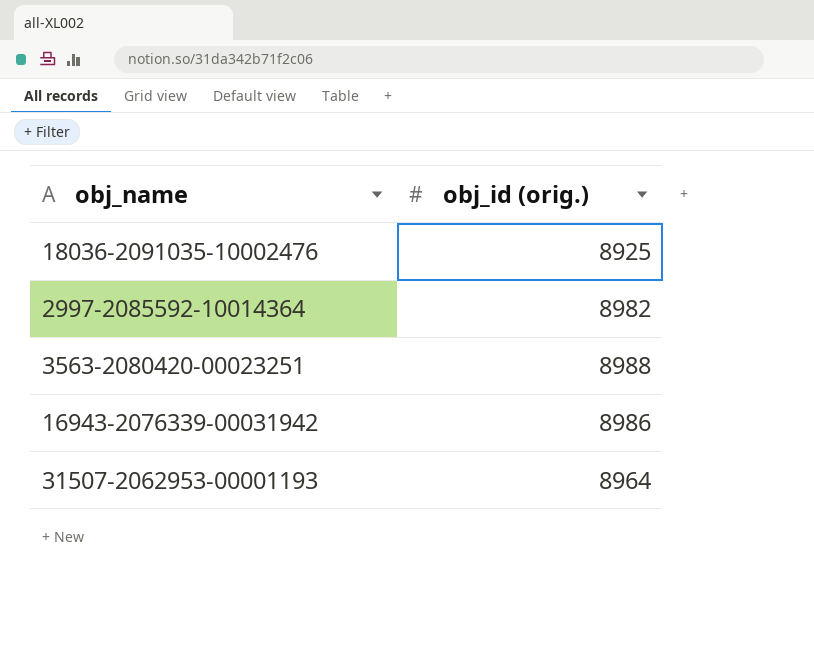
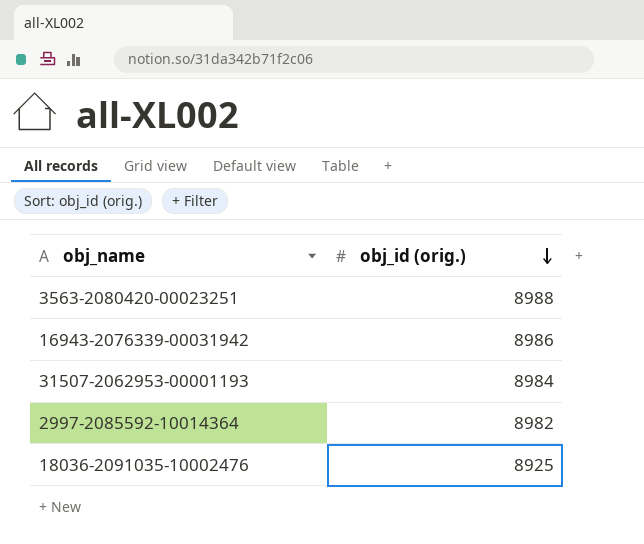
row order: none -> obj_id (orig.) descending
31507-2062953-00001193 | obj_id (orig.): 8964 -> 8984

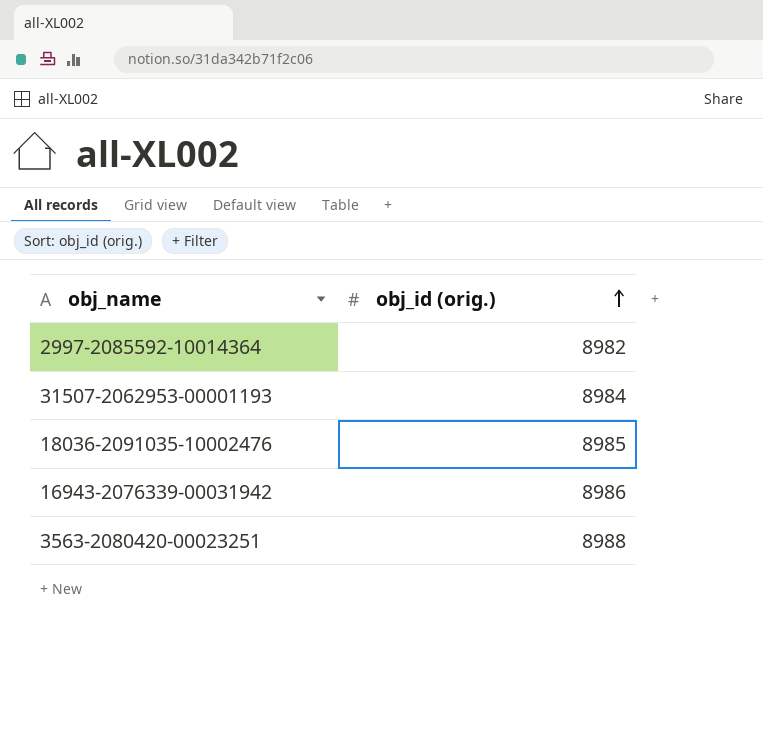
row order: obj_id (orig.) descending -> obj_id (orig.) ascending
18036-2091035-10002476 | obj_id (orig.): 8925 -> 8985

